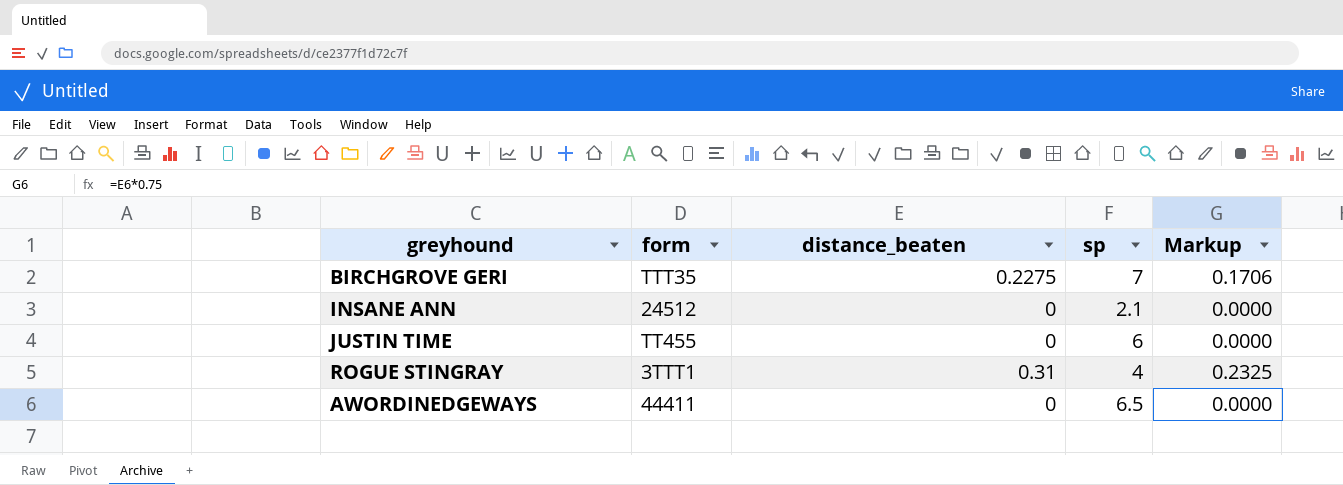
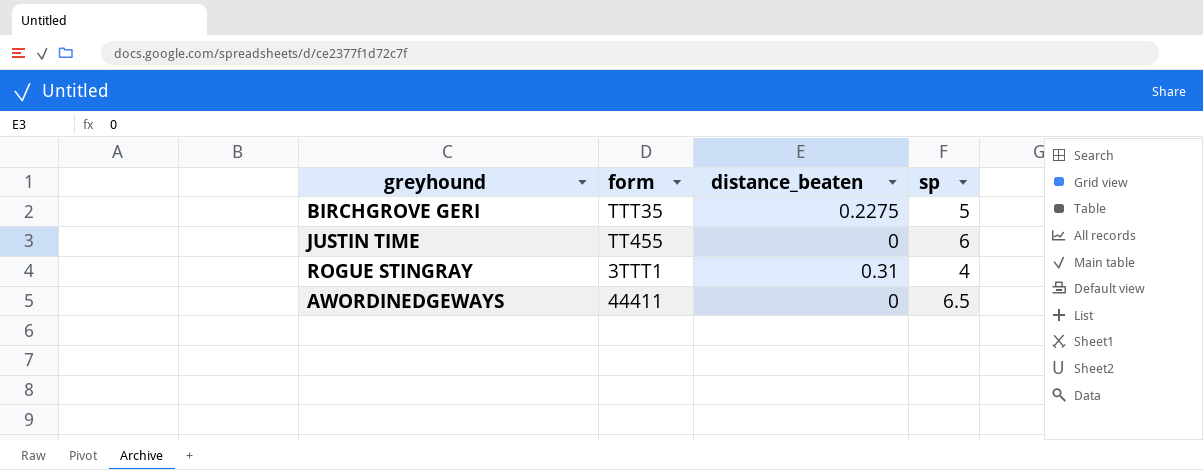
column Markup | formula: [distance_beaten] * 0.75 -> none
row INSANE ANN: 24512 | 0 | 2.1 | 0.0000 -> none
BIRCHGROVE GERI | sp: 7 -> 5

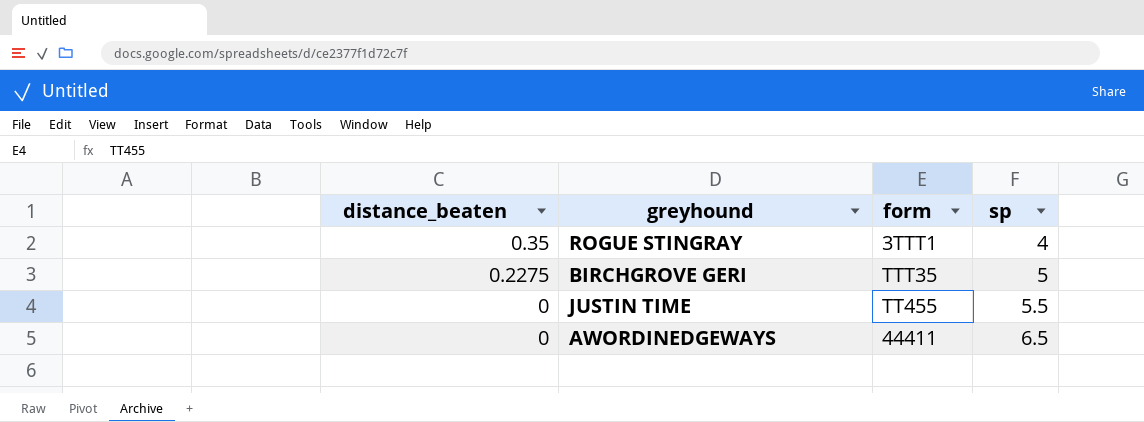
row order: none -> distance_beaten descending
column distance_beaten | position: 3 -> 1
ROGUE STINGRAY | distance_beaten: 0.31 -> 0.35
JUSTIN TIME | sp: 6 -> 5.5

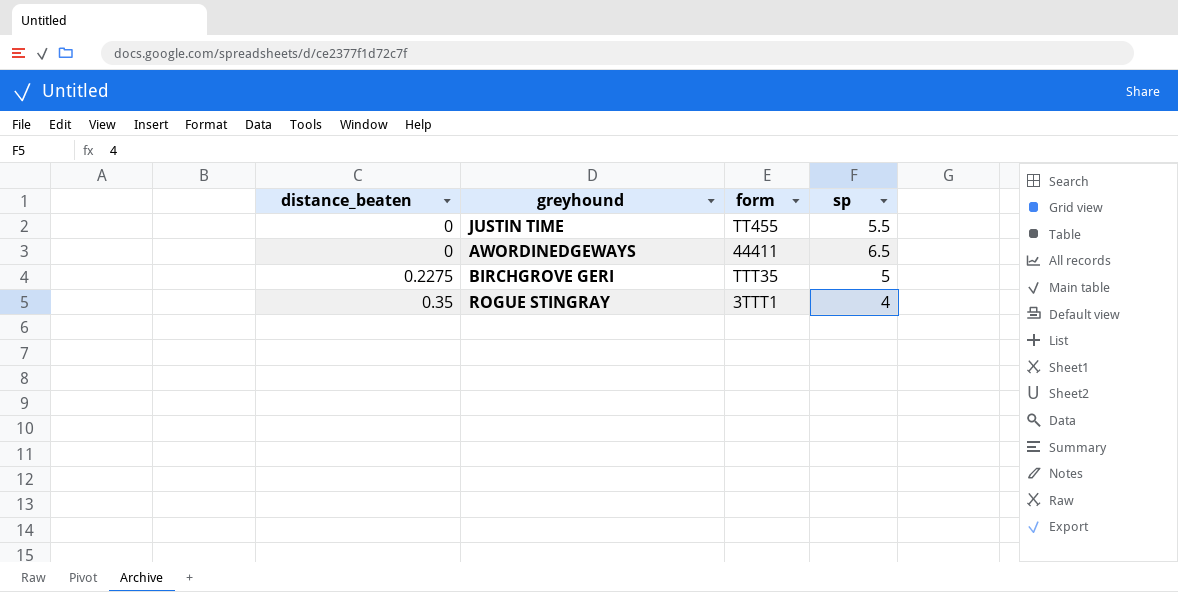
row order: distance_beaten descending -> distance_beaten ascending

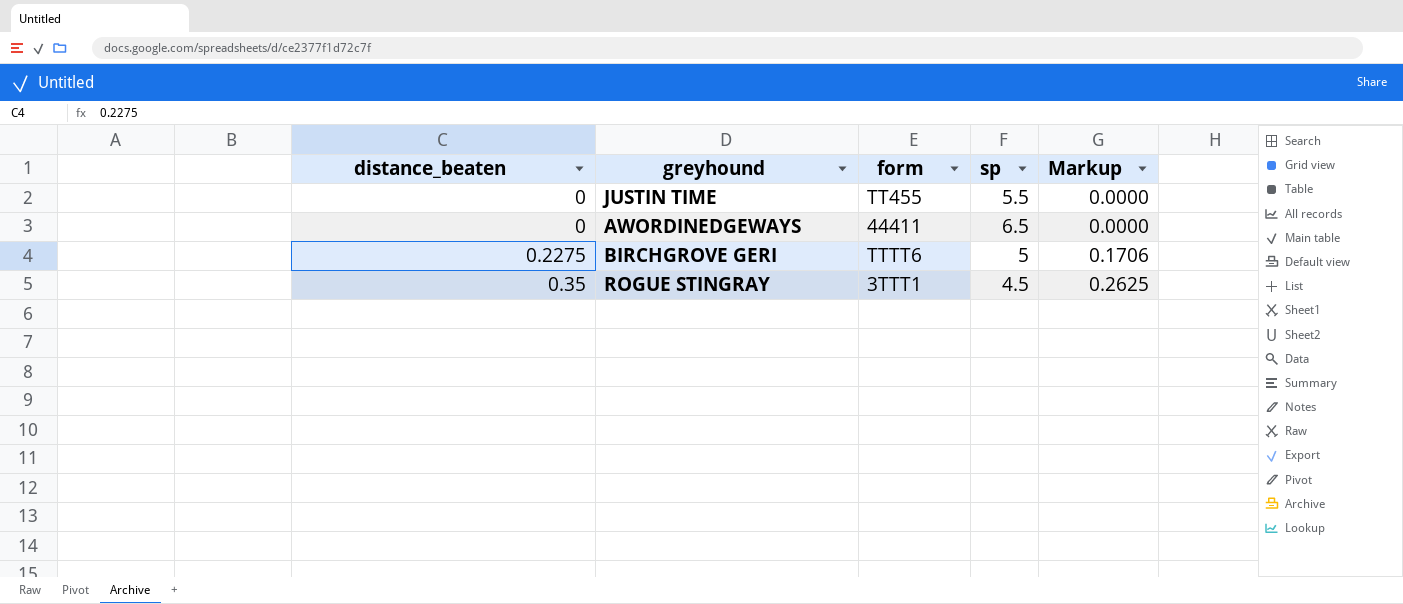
column Markup | formula: none -> [distance_beaten] * 0.75
BIRCHGROVE GERI | form: TTT35 -> TTTT6
ROGUE STINGRAY | sp: 4 -> 4.5

